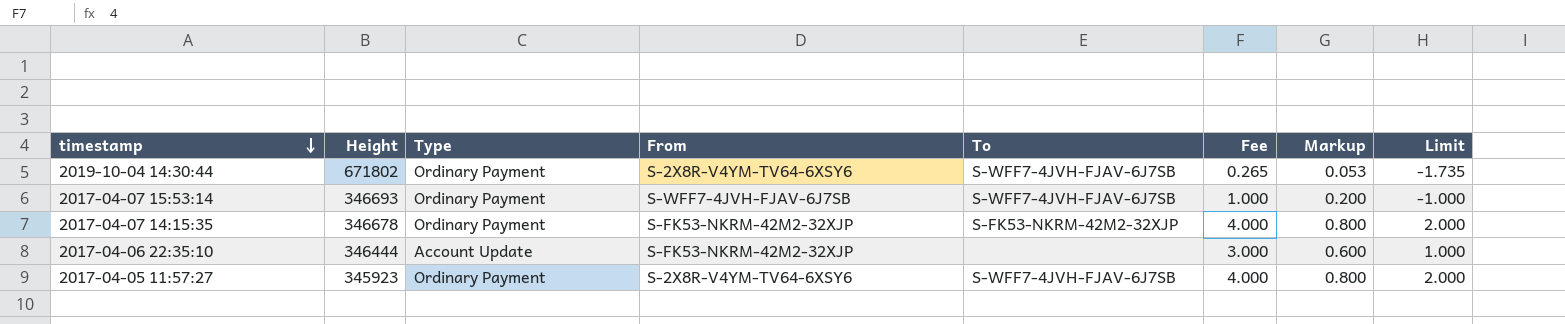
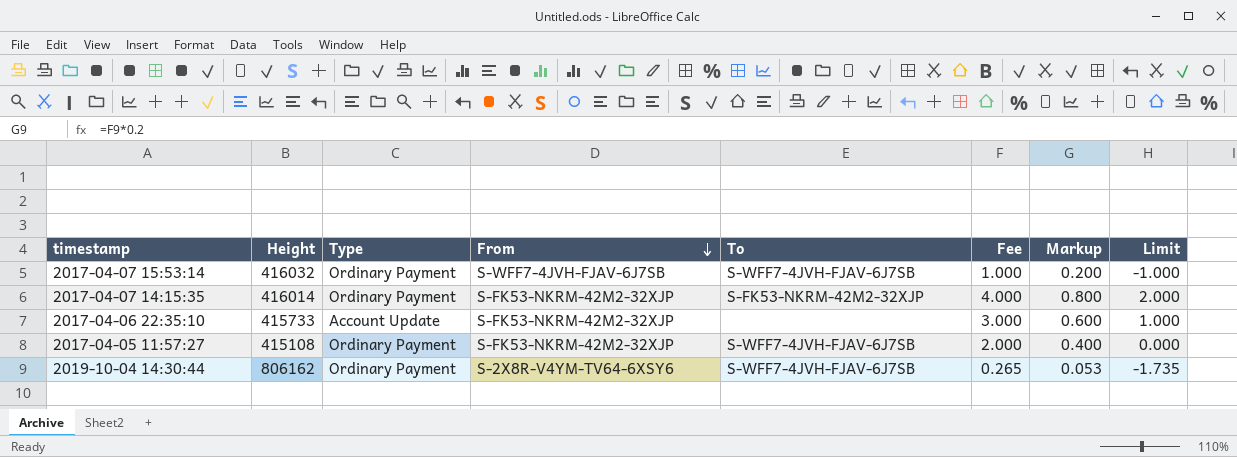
row order: timestamp descending -> From descending
2017-04-07 15:53:14 | Height: 346693 -> 416032
2017-04-07 14:15:35 | Height: 346678 -> 416014
2017-04-06 22:35:10 | Height: 346444 -> 415733
2017-04-05 11:57:27 | Height: 345923 -> 415108
2017-04-05 11:57:27 | From: S-2X8R-V4YM-TV64-6XSY6 -> S-FK53-NKRM-42M2-32XJP
2017-04-05 11:57:27 | Fee: 4.000 -> 2.000
2017-04-05 11:57:27 | Markup: 0.800 -> 0.400
2017-04-05 11:57:27 | Limit: 2.000 -> 0.000
2019-10-04 14:30:44 | Height: 671802 -> 806162

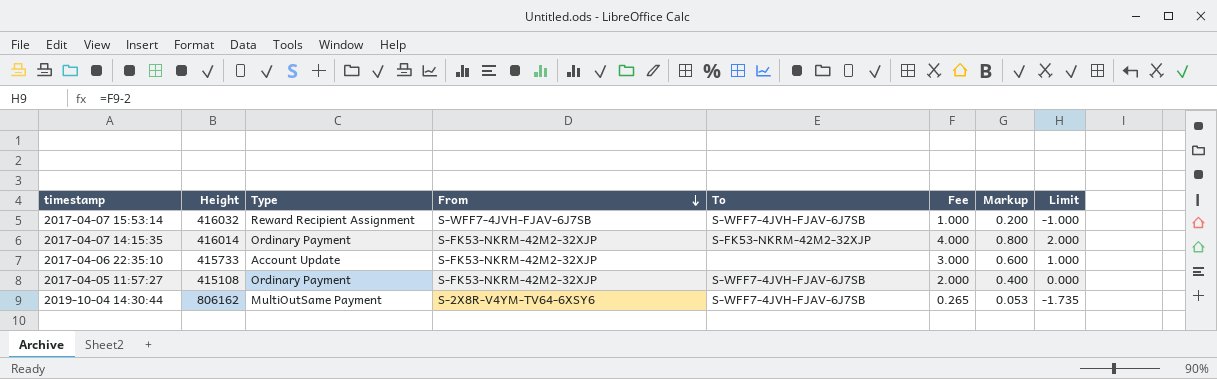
2017-04-07 15:53:14 | Type: Ordinary Payment -> Reward Recipient Assignment
2019-10-04 14:30:44 | Type: Ordinary Payment -> MultiOutSame Payment

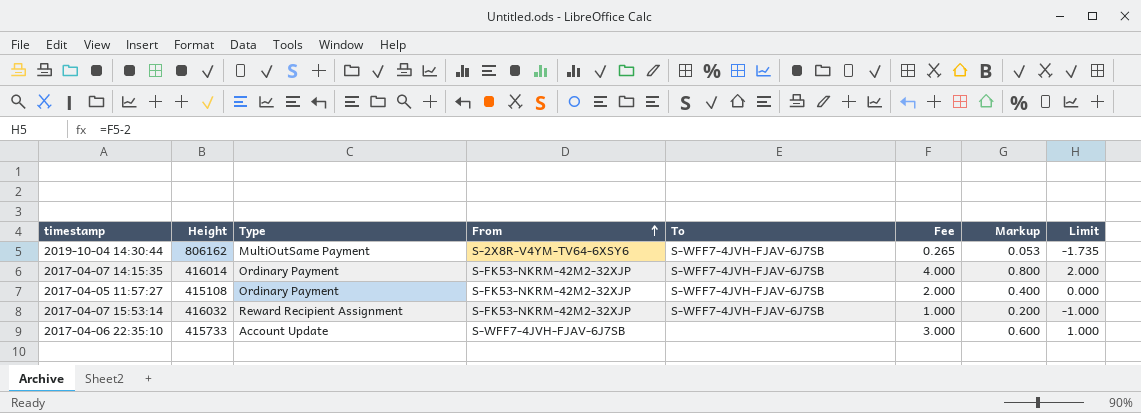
row order: From descending -> From ascending
2017-04-07 14:15:35 | To: S-FK53-NKRM-42M2-32XJP -> S-WFF7-4JVH-FJAV-6J7SB
2017-04-07 15:53:14 | From: S-WFF7-4JVH-FJAV-6J7SB -> S-FK53-NKRM-42M2-32XJP
2017-04-06 22:35:10 | From: S-FK53-NKRM-42M2-32XJP -> S-WFF7-4JVH-FJAV-6J7SB

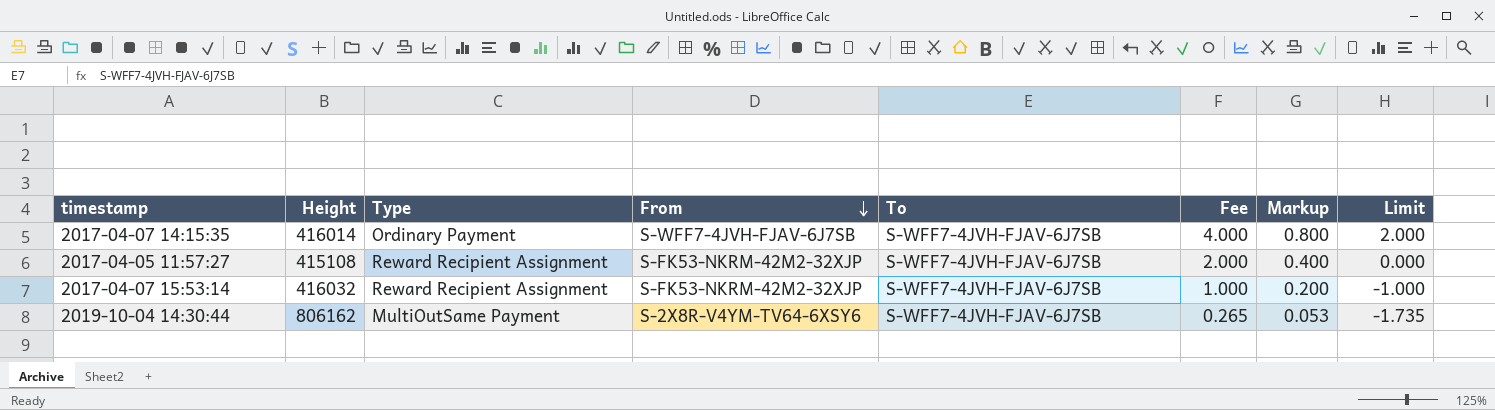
row order: From ascending -> From descending
row 2017-04-06 22:35:10: 415733 | Account Update | S-WFF7-4JVH-FJAV-6J7SB | none | 3.000 | 0.600 | 1.000 -> none
2017-04-07 14:15:35 | From: S-FK53-NKRM-42M2-32XJP -> S-WFF7-4JVH-FJAV-6J7SB
2017-04-05 11:57:27 | Type: Ordinary Payment -> Reward Recipient Assignment

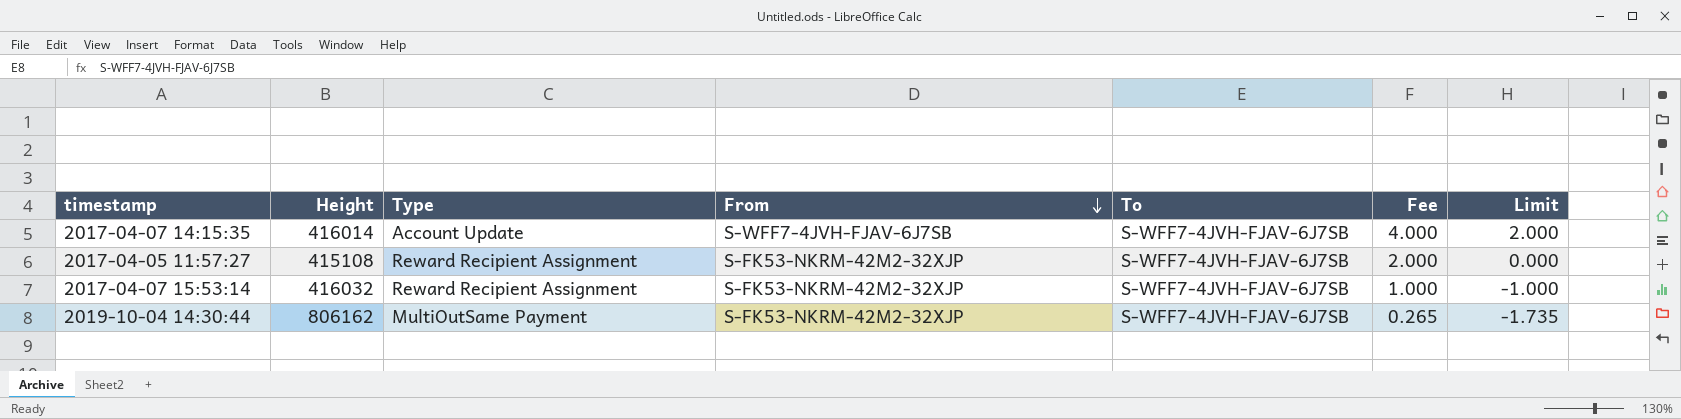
column Markup | formula: [Fee] * 0.2 -> none
2017-04-07 14:15:35 | Type: Ordinary Payment -> Account Update
2019-10-04 14:30:44 | From: S-2X8R-V4YM-TV64-6XSY6 -> S-FK53-NKRM-42M2-32XJP

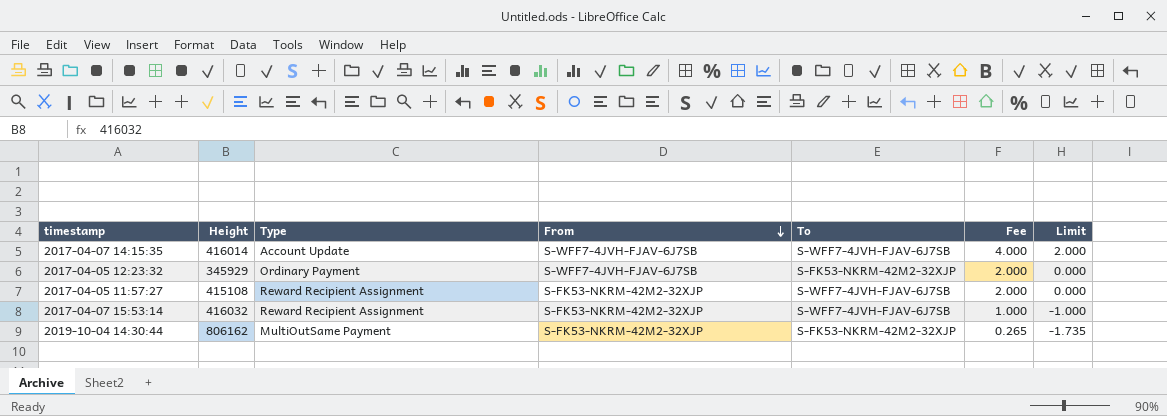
row 2017-04-05 12:23:32: none -> 345929 | Ordinary Payment | S-WFF7-4JVH-FJAV-6J7SB | S-FK53-NKRM-42M2-32XJP | 2.000 | 0.000
2019-10-04 14:30:44 | To: S-WFF7-4JVH-FJAV-6J7SB -> S-FK53-NKRM-42M2-32XJP

